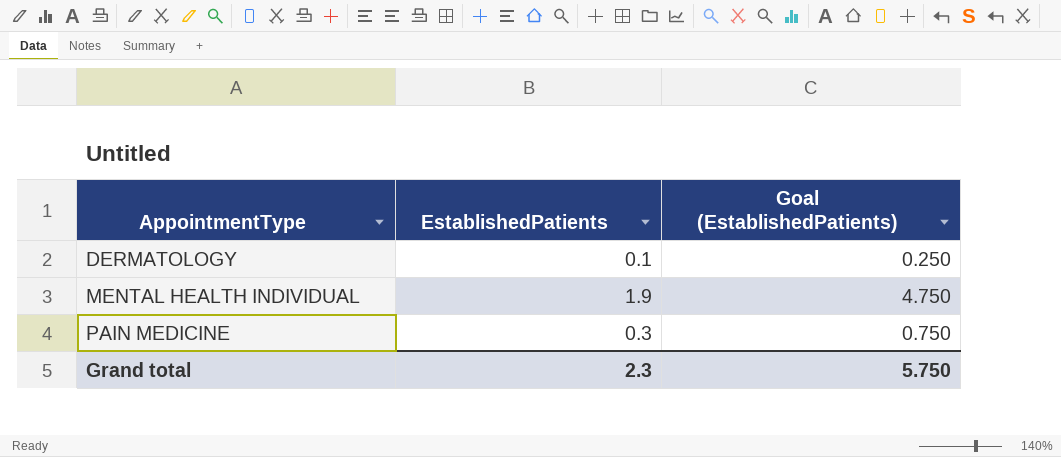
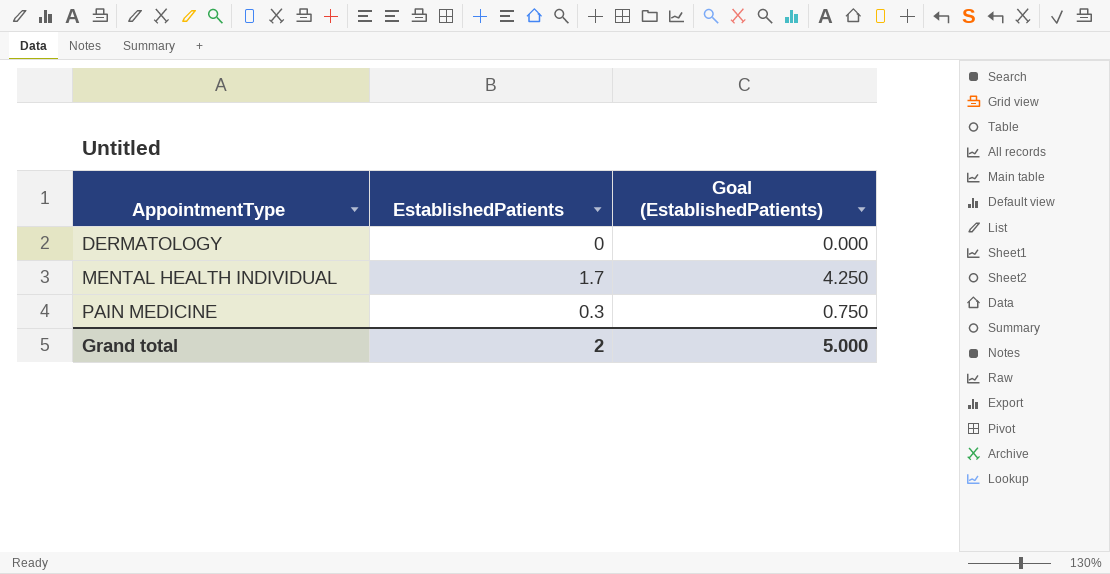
DERMATOLOGY | EstablishedPatients: 0.1 -> 0
DERMATOLOGY | Goal (EstablishedPatients): 0.250 -> 0.000
MENTAL HEALTH INDIVIDUAL | EstablishedPatients: 1.9 -> 1.7
MENTAL HEALTH INDIVIDUAL | Goal (EstablishedPatients): 4.750 -> 4.250
Grand total | EstablishedPatients: 2.3 -> 2
Grand total | Goal (EstablishedPatients): 5.750 -> 5.000

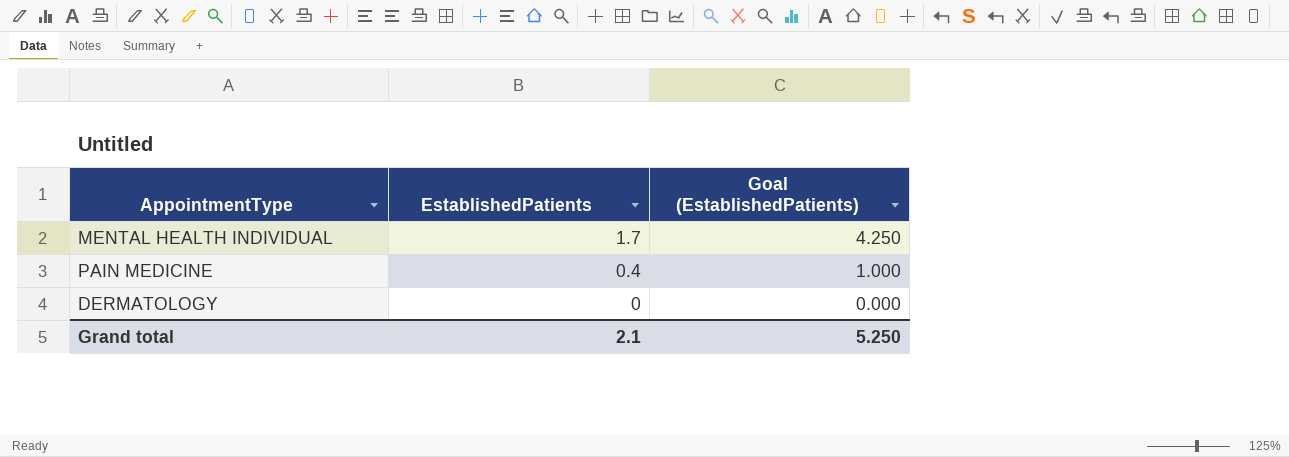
row order: AppointmentType ascending -> EstablishedPatients descending
PAIN MEDICINE | EstablishedPatients: 0.3 -> 0.4
PAIN MEDICINE | Goal (EstablishedPatients): 0.750 -> 1.000
Grand total | EstablishedPatients: 2 -> 2.1
Grand total | Goal (EstablishedPatients): 5.000 -> 5.250

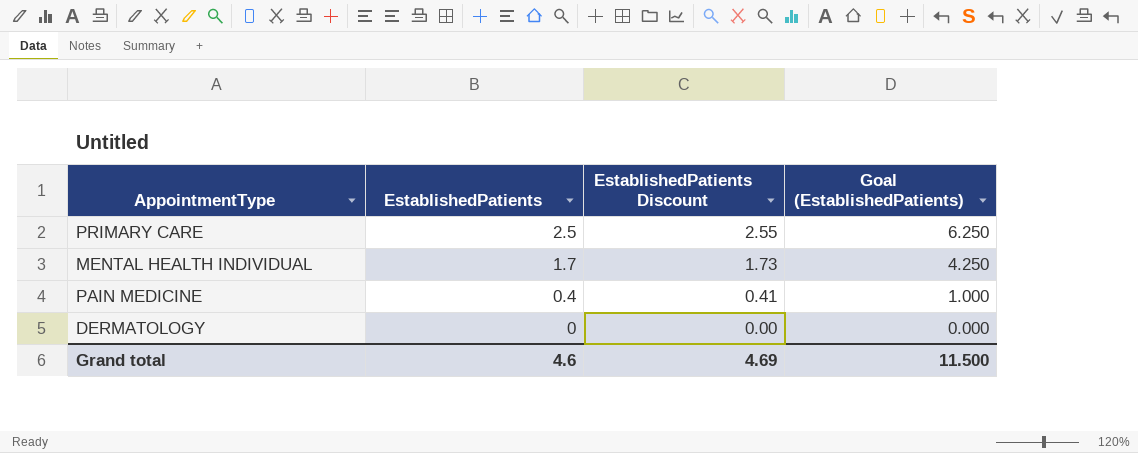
column EstablishedPatients Discount | formula: none -> [EstablishedPatients] * 1.02
row PRIMARY CARE: none -> 2.5 | 2.55 | 6.250
Grand total | EstablishedPatients: 2.1 -> 4.6
Grand total | Goal (EstablishedPatients): 5.250 -> 11.500

